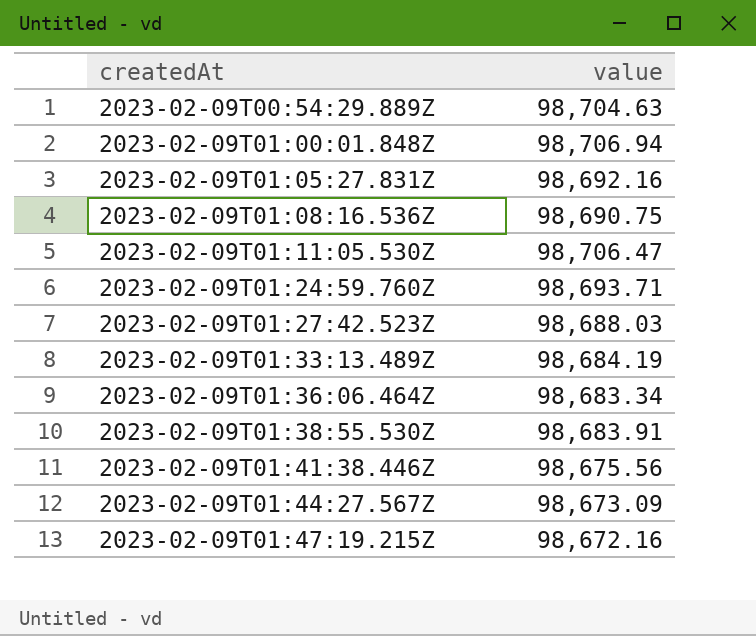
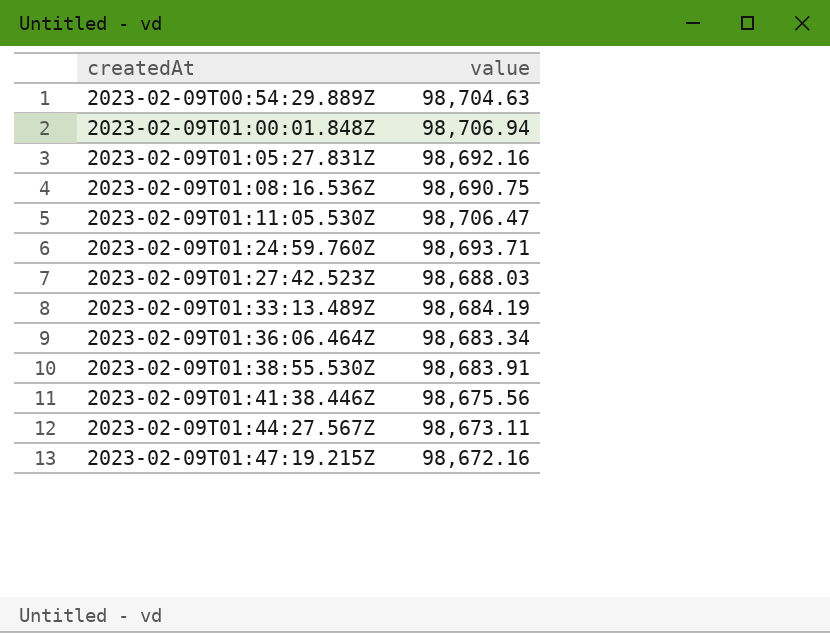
2023-02-09T01:44:27.567Z | value: 98,673.09 -> 98,673.11

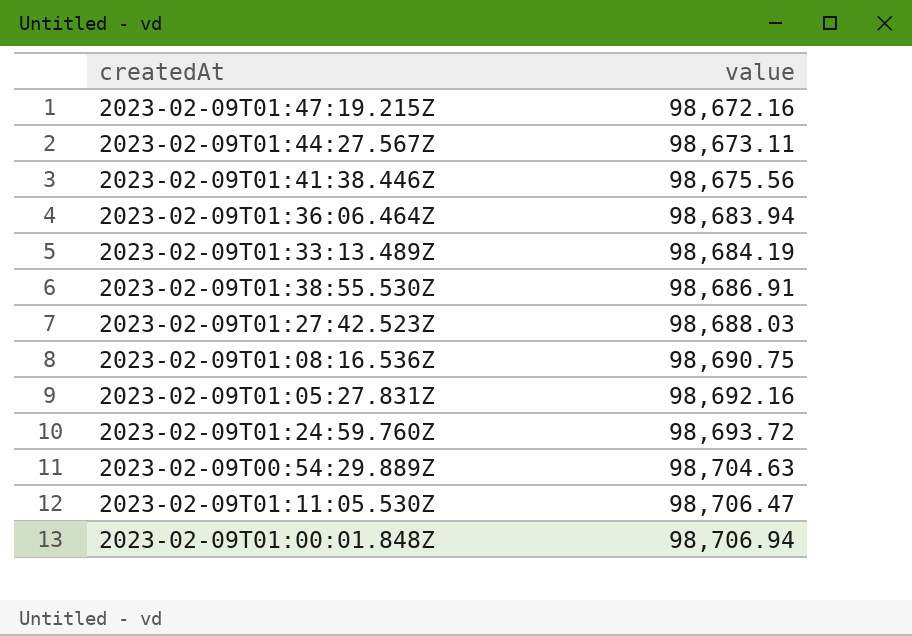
row order: createdAt ascending -> value ascending
2023-02-09T01:36:06.464Z | value: 98,683.34 -> 98,683.94
2023-02-09T01:38:55.530Z | value: 98,683.91 -> 98,686.91
2023-02-09T01:24:59.760Z | value: 98,693.71 -> 98,693.72

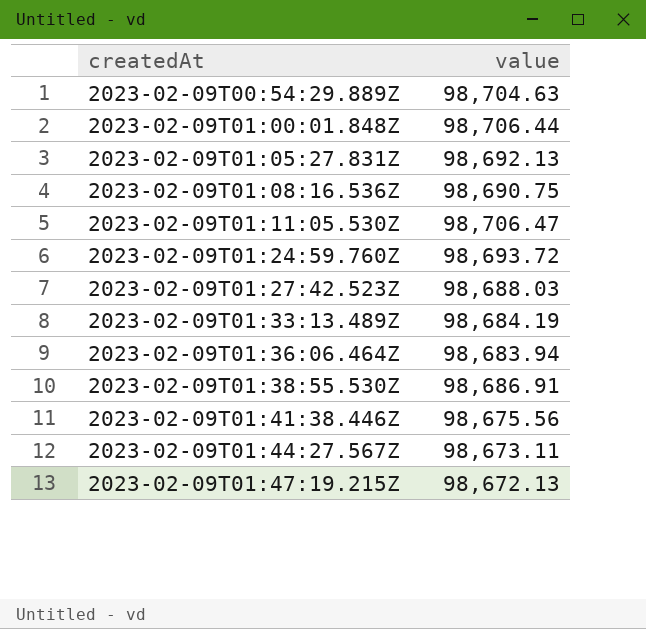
row order: value ascending -> createdAt ascending
2023-02-09T01:00:01.848Z | value: 98,706.94 -> 98,706.44
2023-02-09T01:05:27.831Z | value: 98,692.16 -> 98,692.13
2023-02-09T01:47:19.215Z | value: 98,672.16 -> 98,672.13

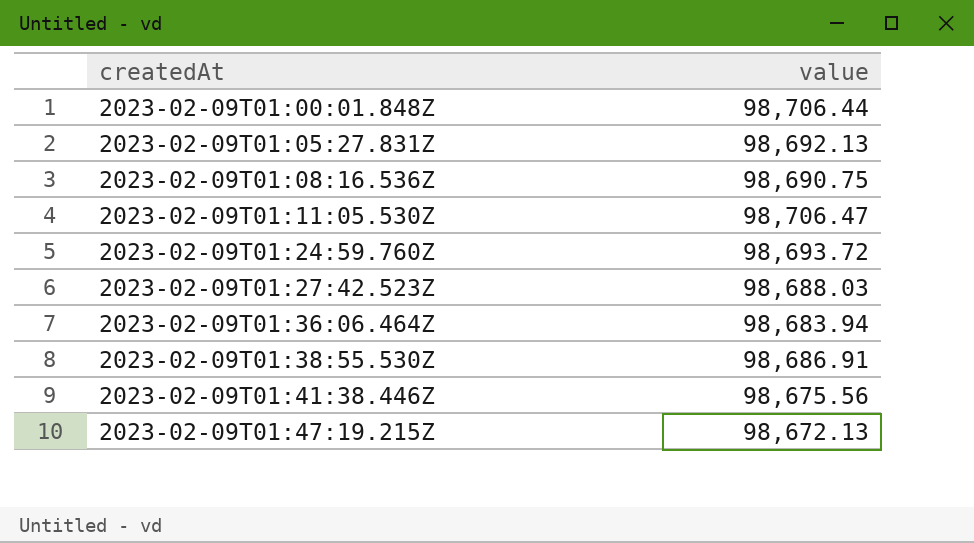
row 2023-02-09T00:54:29.889Z: 98,704.63 -> none
row 2023-02-09T01:33:13.489Z: 98,684.19 -> none
row 2023-02-09T01:44:27.567Z: 98,673.11 -> none

